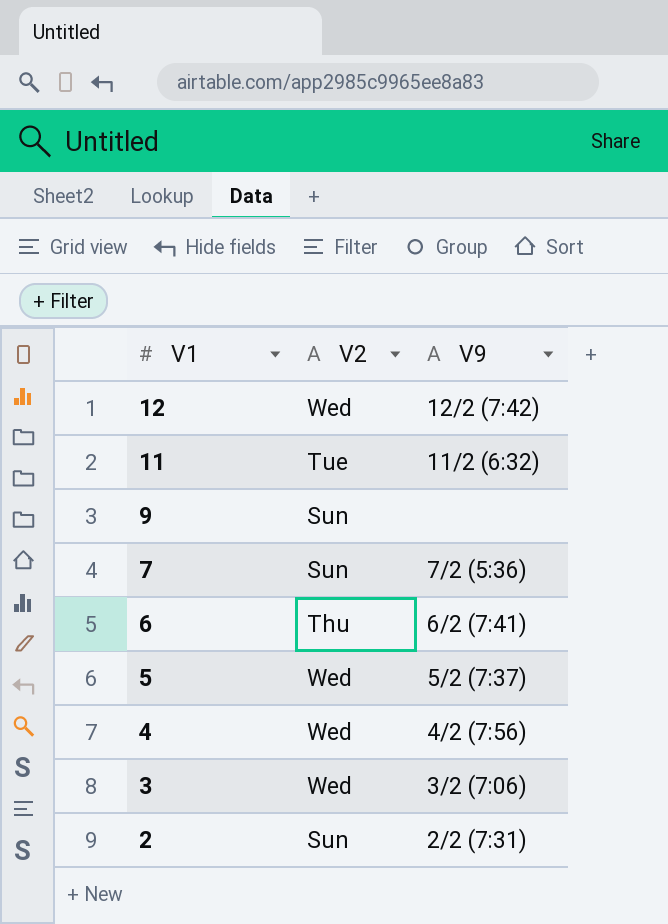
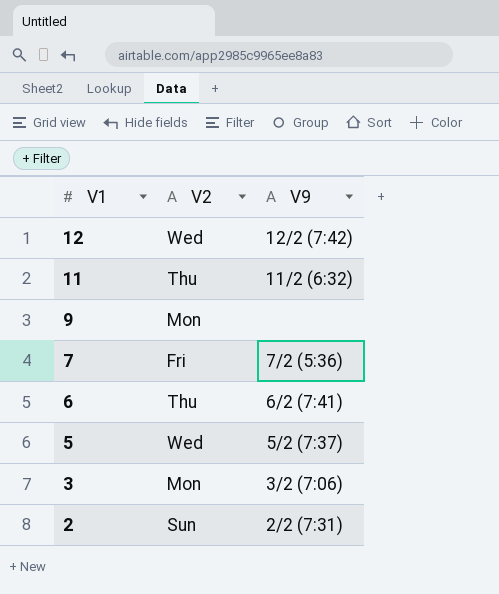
row 4: Wed | 4/2 (7:56) -> none
11 | V2: Tue -> Thu
9 | V2: Sun -> Mon
7 | V2: Sun -> Fri
3 | V2: Wed -> Mon

